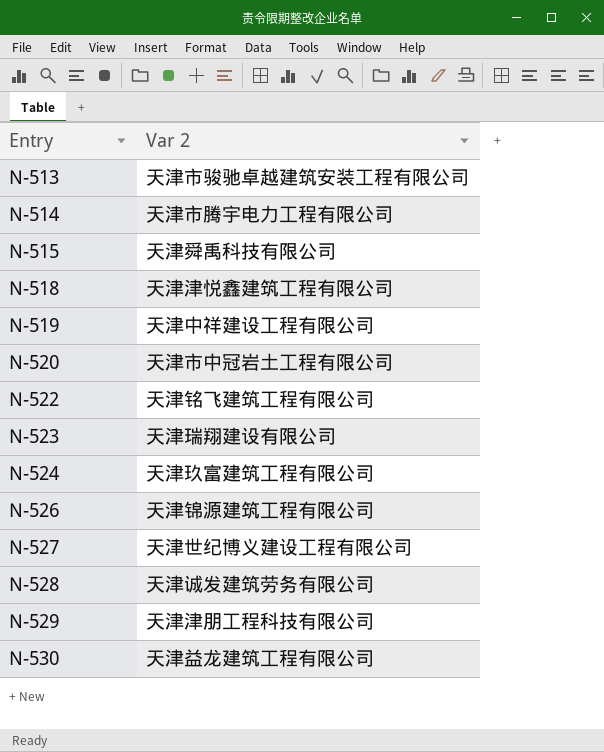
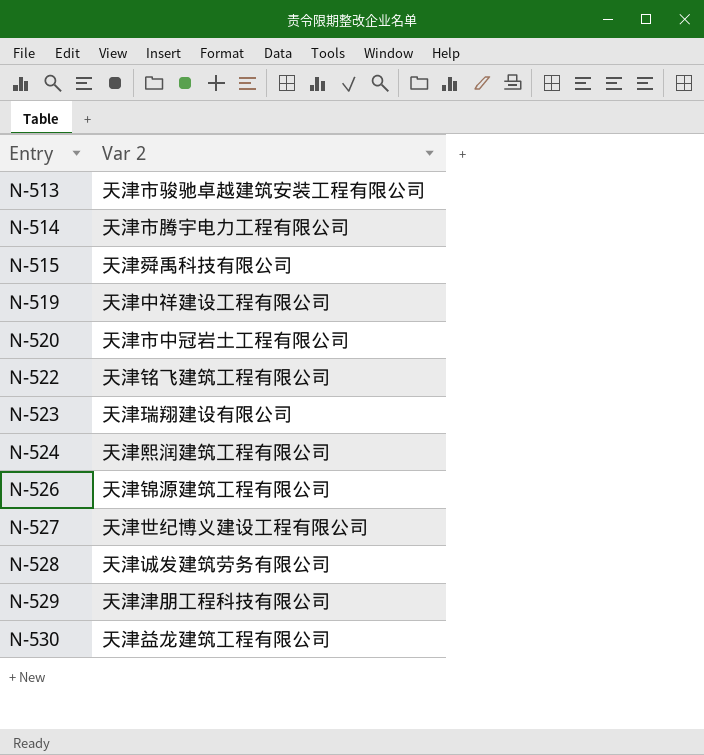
row N-518: 天津津悦鑫建筑工程有限公司 -> none
N-524 | Var 2: 天津玖富建筑工程有限公司 -> 天津熙润建筑工程有限公司

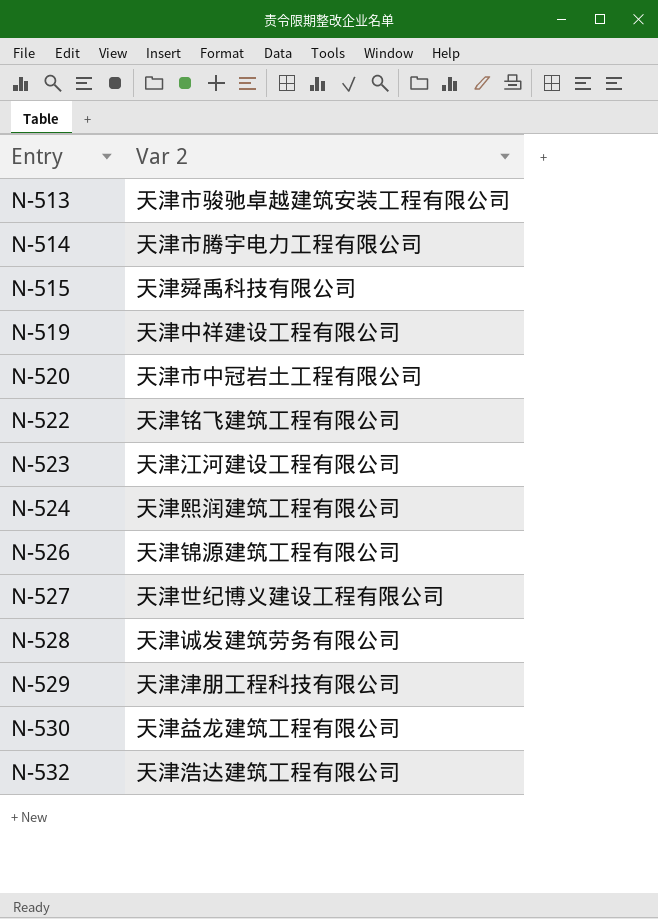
N-523 | Var 2: 天津瑞翔建设有限公司 -> 天津江河建设工程有限公司
row N-532: none -> 天津浩达建筑工程有限公司

